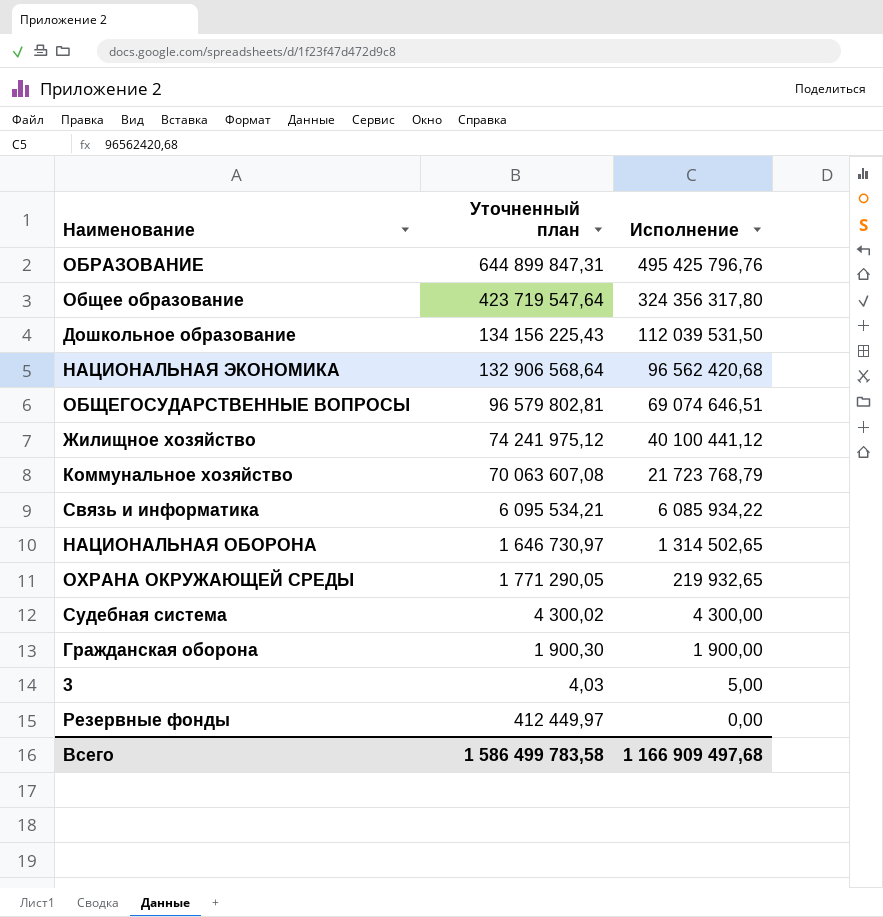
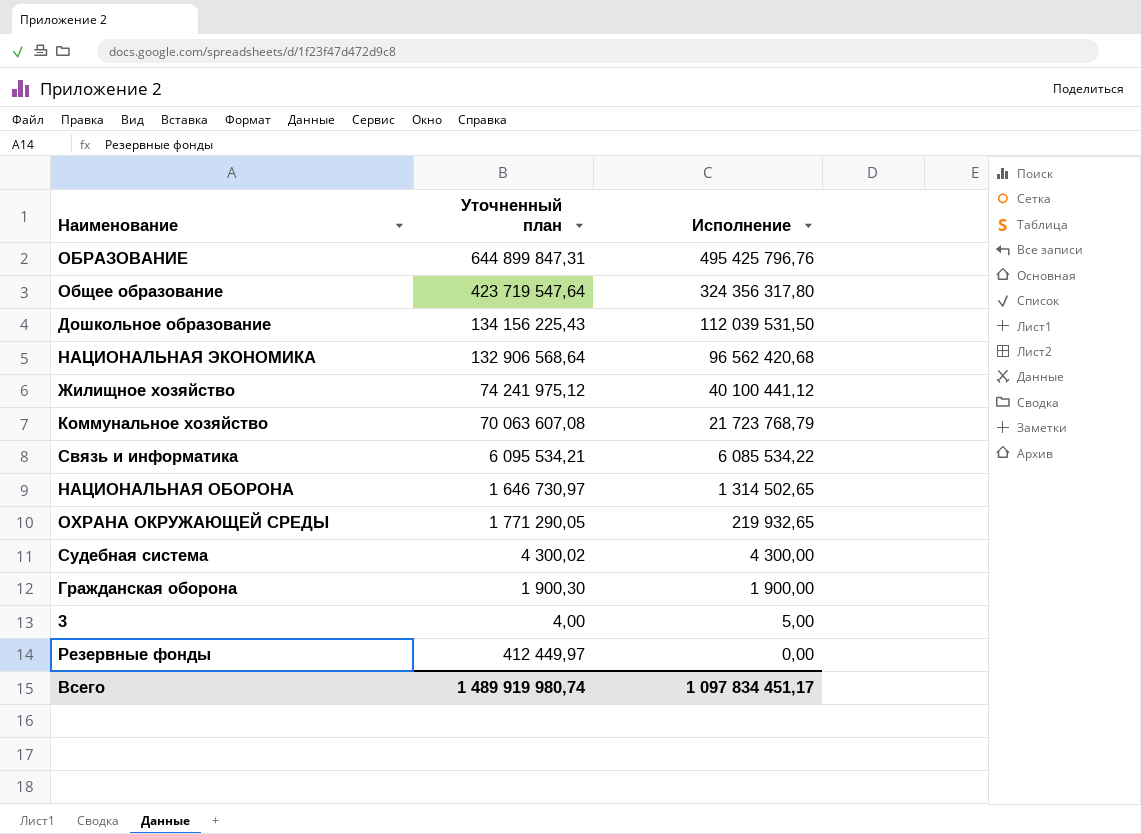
row ОБЩЕГОСУДАРСТВЕННЫЕ ВОПРОСЫ: 96 579 802,81 | 69 074 646,51 -> none
Связь и информатика | Исполнение: 6 085 934,22 -> 6 085 534,22
3 | Уточненный план: 4,03 -> 4,00
Всего | Уточненный план: 1 586 499 783,58 -> 1 489 919 980,74
Всего | Исполнение: 1 166 909 497,68 -> 1 097 834 451,17

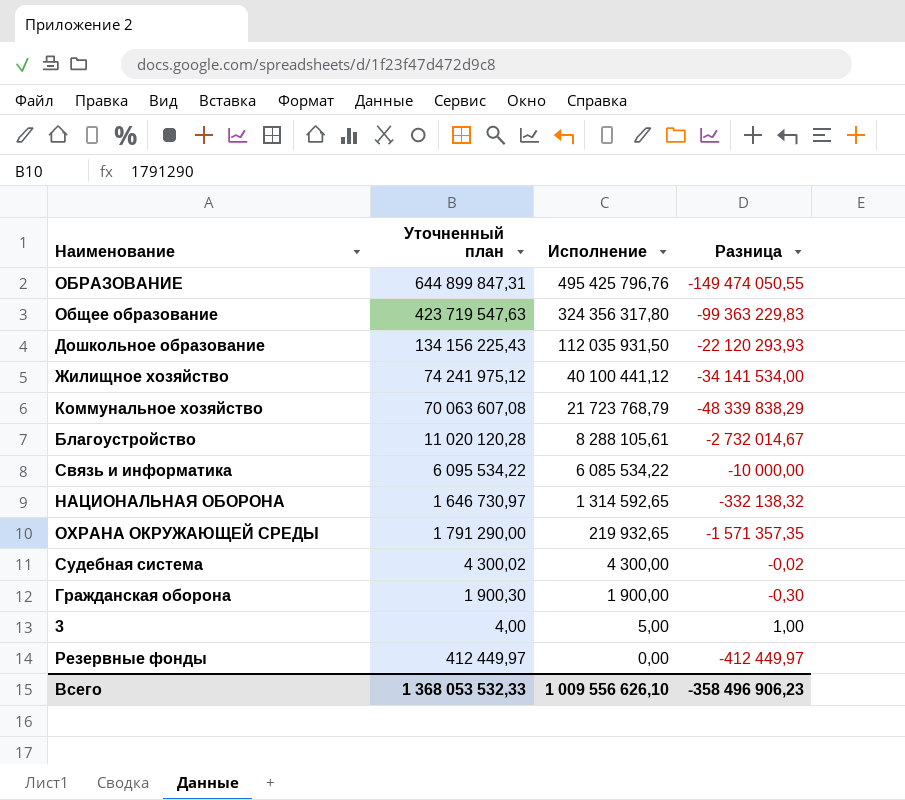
column Разница | formula: none -> [Исполнение] - [Уточненный план]
row НАЦИОНАЛЬНАЯ ЭКОНОМИКА: 132 906 568,64 | 96 562 420,68 -> none
Общее образование | Уточненный план: 423 719 547,64 -> 423 719 547,63
Дошкольное образование | Исполнение: 112 039 531,50 -> 112 035 931,50
row Благоустройство: none -> 11 020 120,28 | 8 288 105,61 | -2 732 014,67
Связь и информатика | Уточненный план: 6 095 534,21 -> 6 095 534,22
НАЦИОНАЛЬНАЯ ОБОРОНА | Исполнение: 1 314 502,65 -> 1 314 592,65
ОХРАНА ОКРУЖАЮЩЕЙ СРЕДЫ | Уточненный план: 1 771 290,05 -> 1 791 290,00
Всего | Уточненный план: 1 489 919 980,74 -> 1 368 053 532,33
Всего | Исполнение: 1 097 834 451,17 -> 1 009 556 626,10

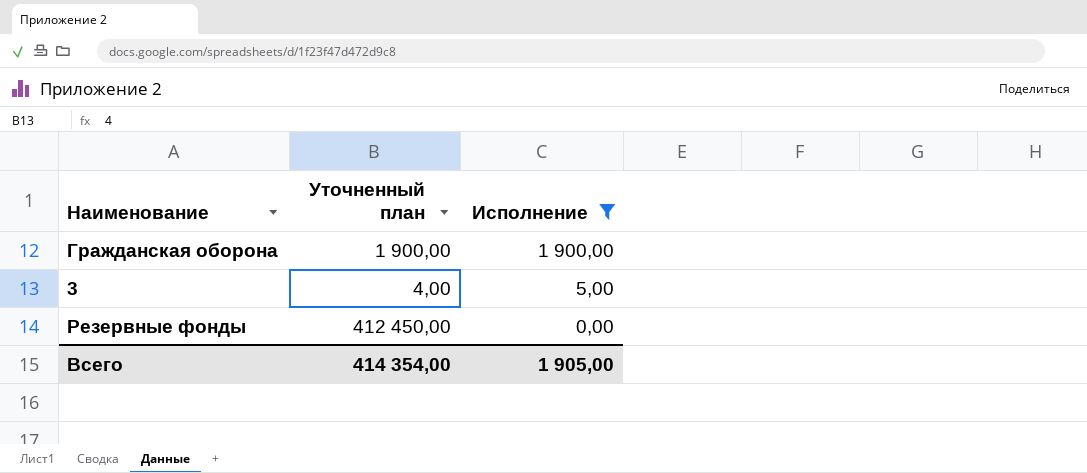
filter: none -> Исполнение <= 1 900,00
column Разница | formula: [Исполнение] - [Уточненный план] -> none
Гражданская оборона | Уточненный план: 1 900,30 -> 1 900,00
Резервные фонды | Уточненный план: 412 449,97 -> 412 450,00
Всего | Уточненный план: 1 368 053 532,33 -> 414 354,00
Всего | Исполнение: 1 009 556 626,10 -> 1 905,00

